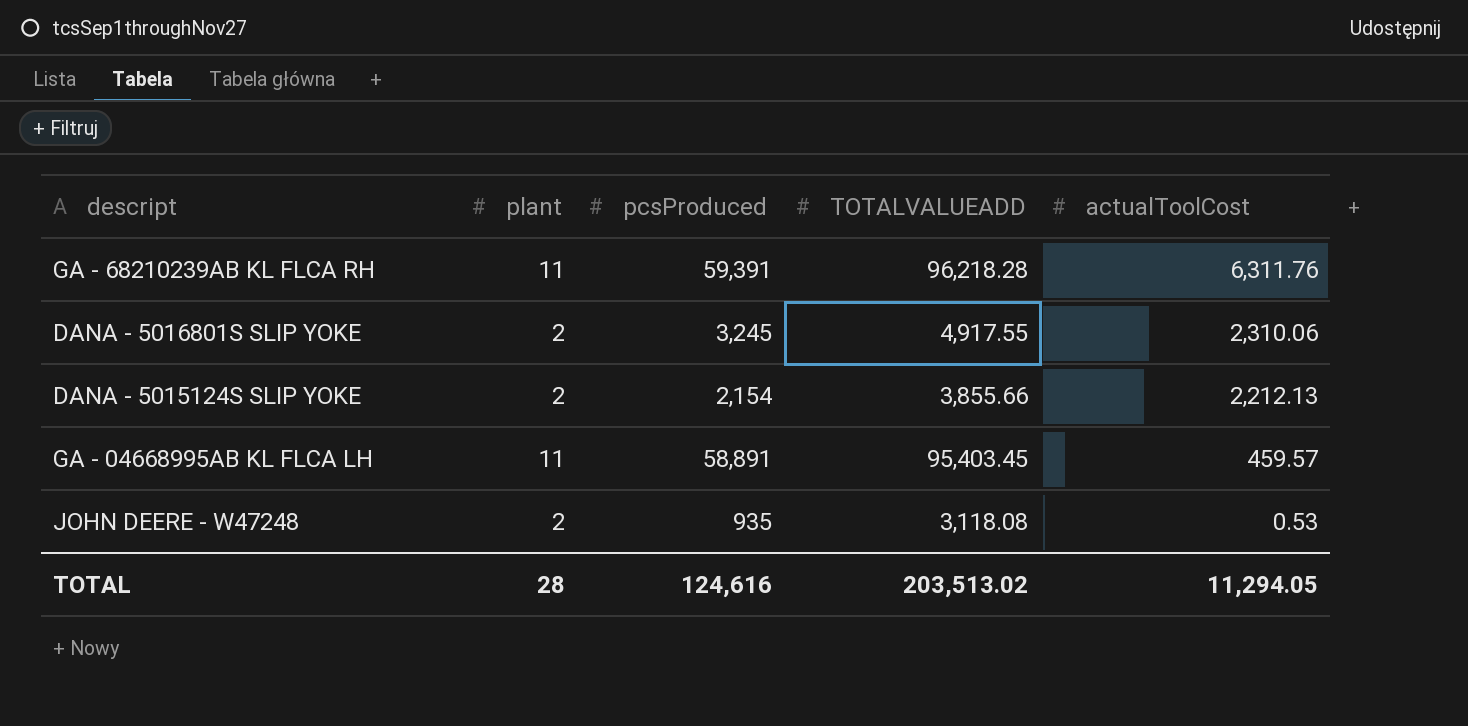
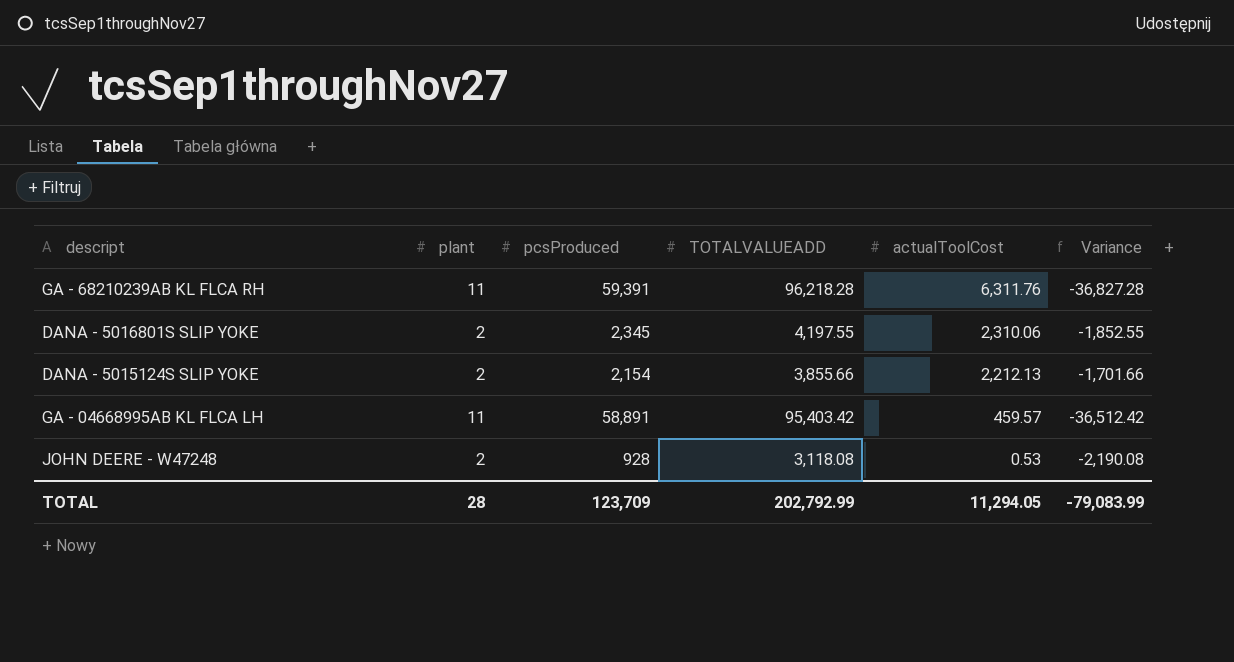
column Variance | formula: none -> [pcsProduced] - [TOTALVALUEADD]
DANA - 5016801S SLIP YOKE | pcsProduced: 3,245 -> 2,345
DANA - 5016801S SLIP YOKE | TOTALVALUEADD: 4,917.55 -> 4,197.55
GA - 04668995AB KL FLCA LH | TOTALVALUEADD: 95,403.45 -> 95,403.42
JOHN DEERE - W47248 | pcsProduced: 935 -> 928
TOTAL | pcsProduced: 124,616 -> 123,709
TOTAL | TOTALVALUEADD: 203,513.02 -> 202,792.99

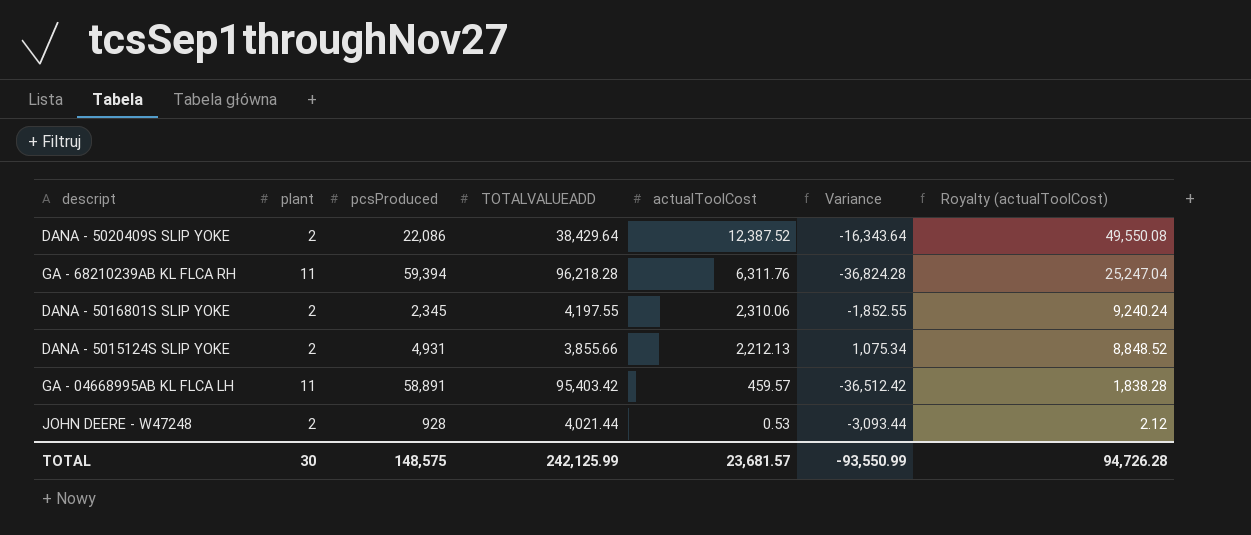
column Royalty (actualToolCost) | formula: none -> [actualToolCost] * 4
row DANA - 5020409S SLIP YOKE: none -> 2 | 22,086 | 38,429.64 | 12,387.52 | -16,343.64 | 49,550.08
GA - 68210239AB KL FLCA RH | pcsProduced: 59,391 -> 59,394
GA - 68210239AB KL FLCA RH | Variance: -36,827.28 -> -36,824.28
DANA - 5015124S SLIP YOKE | pcsProduced: 2,154 -> 4,931
DANA - 5015124S SLIP YOKE | Variance: -1,701.66 -> 1,075.34
JOHN DEERE - W47248 | TOTALVALUEADD: 3,118.08 -> 4,021.44
JOHN DEERE - W47248 | Variance: -2,190.08 -> -3,093.44
TOTAL | plant: 28 -> 30
TOTAL | pcsProduced: 123,709 -> 148,575
TOTAL | TOTALVALUEADD: 202,792.99 -> 242,125.99
TOTAL | actualToolCost: 11,294.05 -> 23,681.57
TOTAL | Variance: -79,083.99 -> -93,550.99

